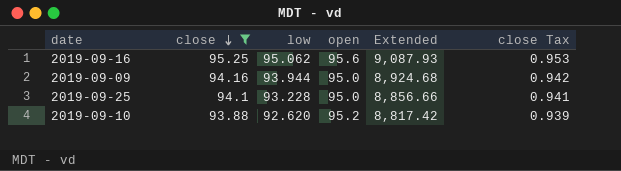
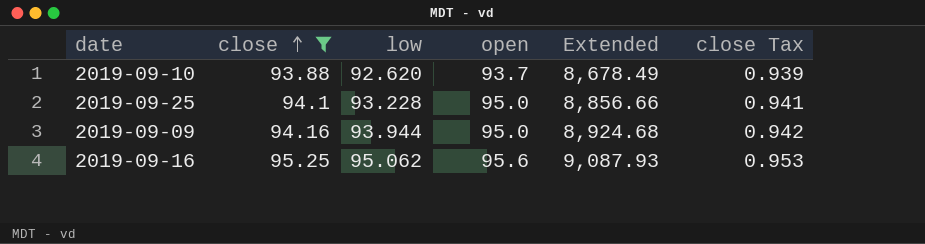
row order: close descending -> close ascending
2019-09-10 | open: 95.2 -> 93.7
2019-09-10 | Extended: 8,817.42 -> 8,678.49

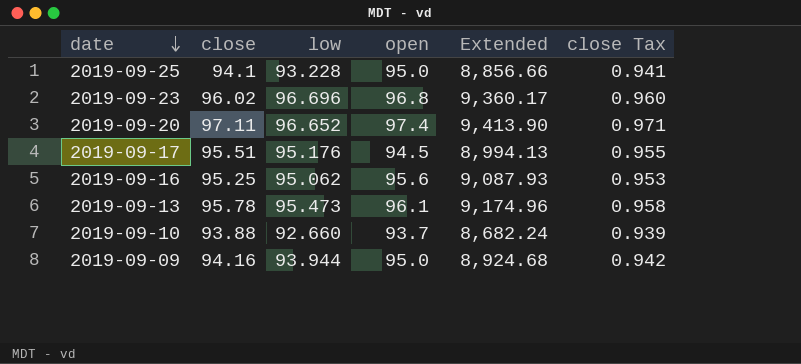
filter: close <= 95.25 -> none
row order: close ascending -> date descending
2019-09-10 | low: 92.620 -> 92.660
2019-09-10 | Extended: 8,678.49 -> 8,682.24

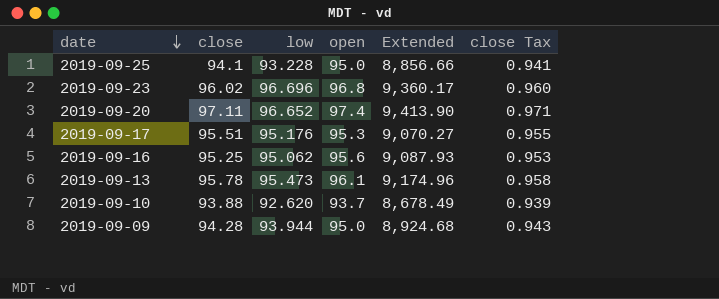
2019-09-17 | open: 94.5 -> 95.3
2019-09-17 | Extended: 8,994.13 -> 9,070.27
2019-09-10 | low: 92.660 -> 92.620
2019-09-10 | Extended: 8,682.24 -> 8,678.49
2019-09-09 | close: 94.16 -> 94.28
2019-09-09 | close Tax: 0.942 -> 0.943

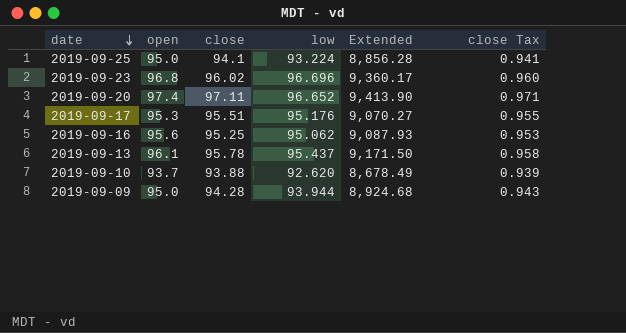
column open | position: 4 -> 2
2019-09-25 | low: 93.228 -> 93.224
2019-09-25 | Extended: 8,856.66 -> 8,856.28
2019-09-13 | low: 95.473 -> 95.437
2019-09-13 | Extended: 9,174.96 -> 9,171.50

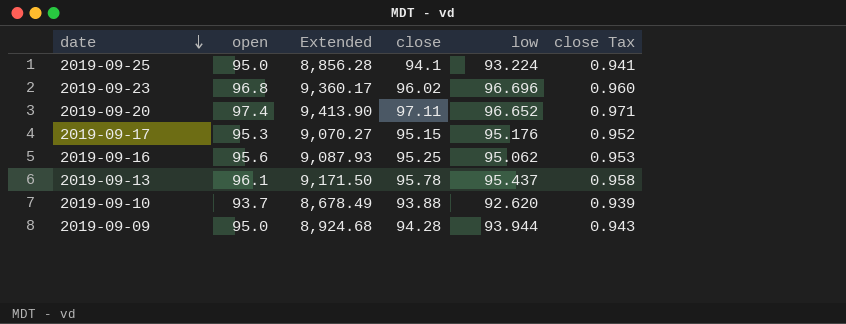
column Extended | position: 5 -> 3
2019-09-17 | close: 95.51 -> 95.15
2019-09-17 | close Tax: 0.955 -> 0.952

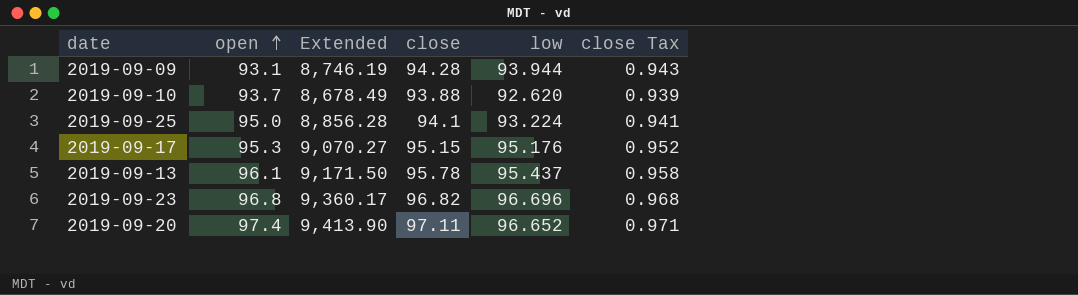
row order: date descending -> open ascending
row 2019-09-16: 95.6 | 9,087.93 | 95.25 | 95.062 | 0.953 -> none
2019-09-09 | open: 95.0 -> 93.1
2019-09-09 | Extended: 8,924.68 -> 8,746.19
2019-09-23 | close: 96.02 -> 96.82
2019-09-23 | close Tax: 0.960 -> 0.968

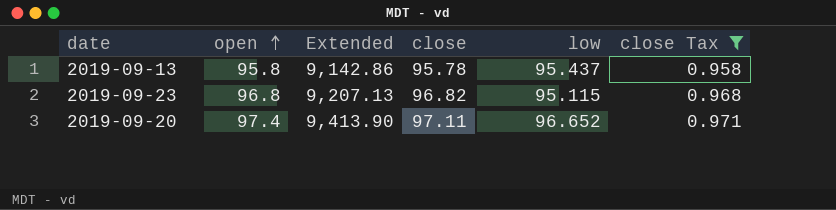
filter: none -> close Tax >= 0.958
2019-09-13 | open: 96.1 -> 95.8
2019-09-13 | Extended: 9,171.50 -> 9,142.86
2019-09-23 | Extended: 9,360.17 -> 9,207.13
2019-09-23 | low: 96.696 -> 95.115

